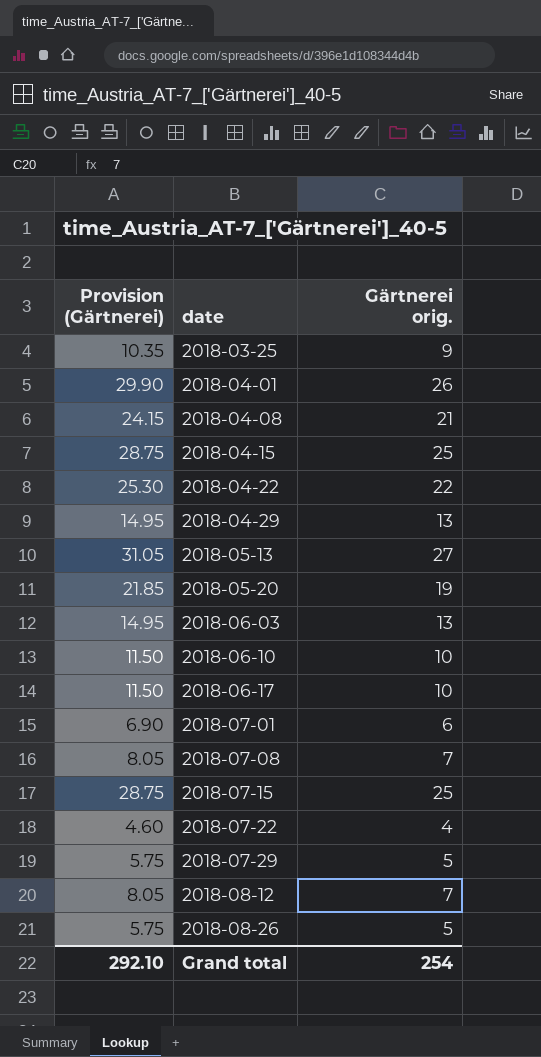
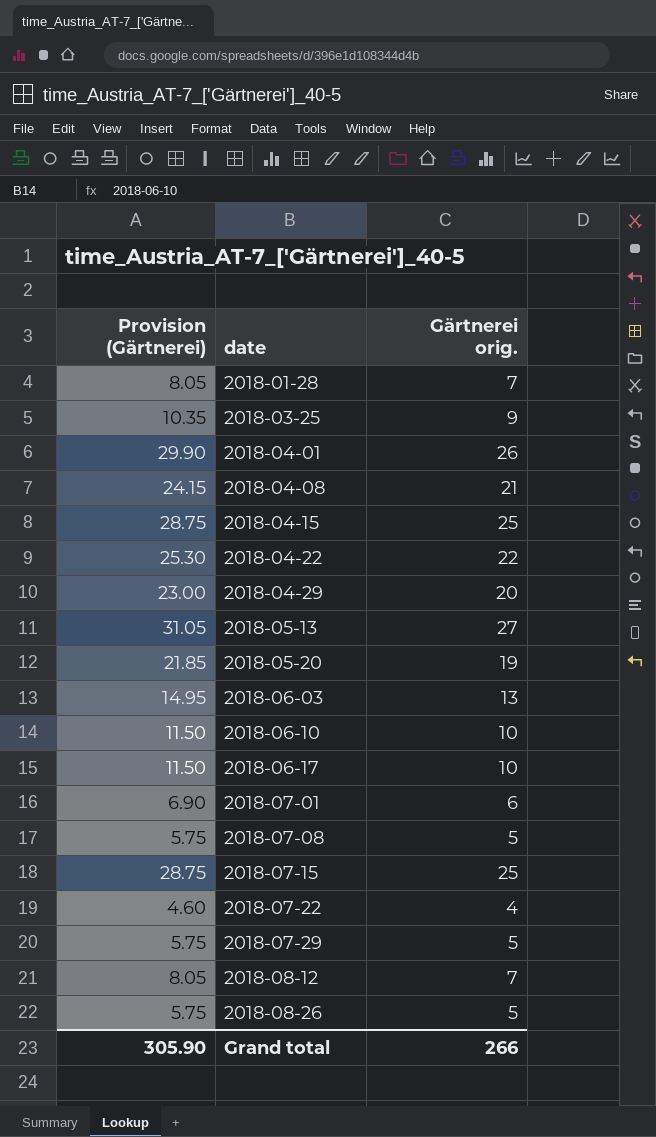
row 2018-01-28: none -> 8.05 | 7
2018-04-29 | Provision (Gärtnerei): 14.95 -> 23.00
2018-04-29 | Gärtnerei orig.: 13 -> 20
2018-07-08 | Provision (Gärtnerei): 8.05 -> 5.75
2018-07-08 | Gärtnerei orig.: 7 -> 5
Grand total | Provision (Gärtnerei): 292.10 -> 305.90
Grand total | Gärtnerei orig.: 254 -> 266

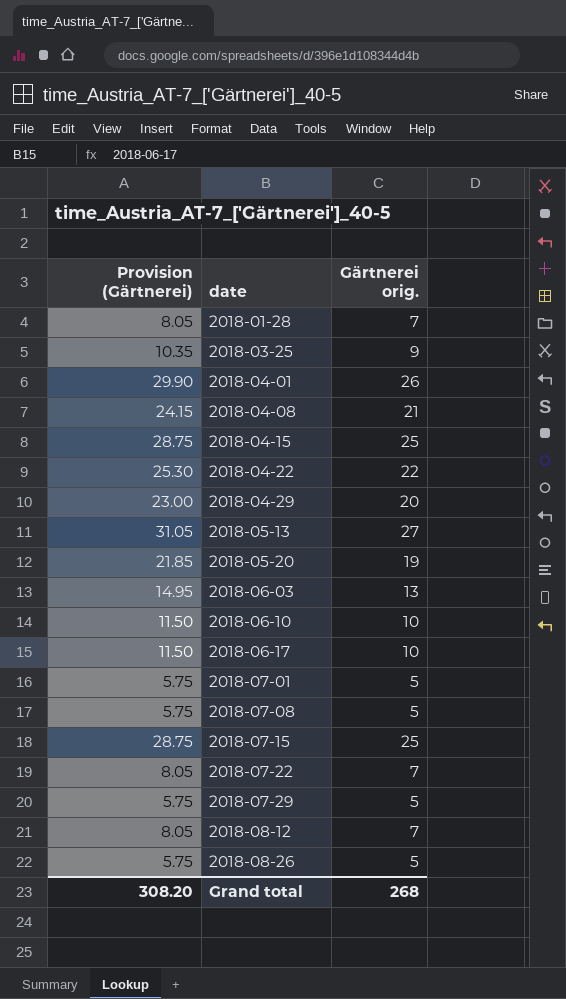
2018-07-01 | Provision (Gärtnerei): 6.90 -> 5.75
2018-07-01 | Gärtnerei orig.: 6 -> 5
2018-07-22 | Provision (Gärtnerei): 4.60 -> 8.05
2018-07-22 | Gärtnerei orig.: 4 -> 7
Grand total | Provision (Gärtnerei): 305.90 -> 308.20
Grand total | Gärtnerei orig.: 266 -> 268

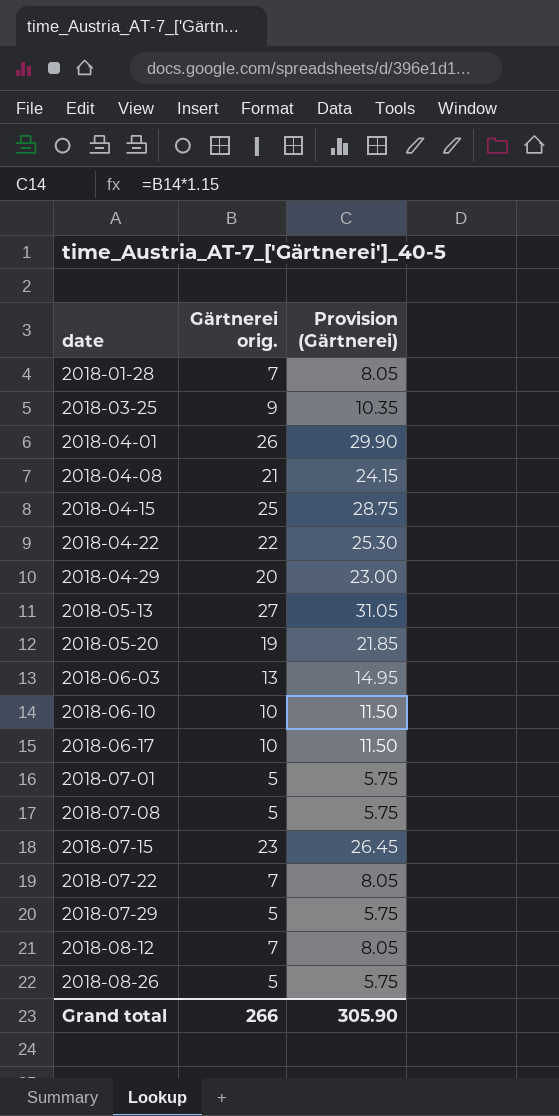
column Provision (Gärtnerei) | position: 1 -> 3
2018-07-15 | Gärtnerei orig.: 25 -> 23
2018-07-15 | Provision (Gärtnerei): 28.75 -> 26.45
Grand total | Gärtnerei orig.: 268 -> 266
Grand total | Provision (Gärtnerei): 308.20 -> 305.90

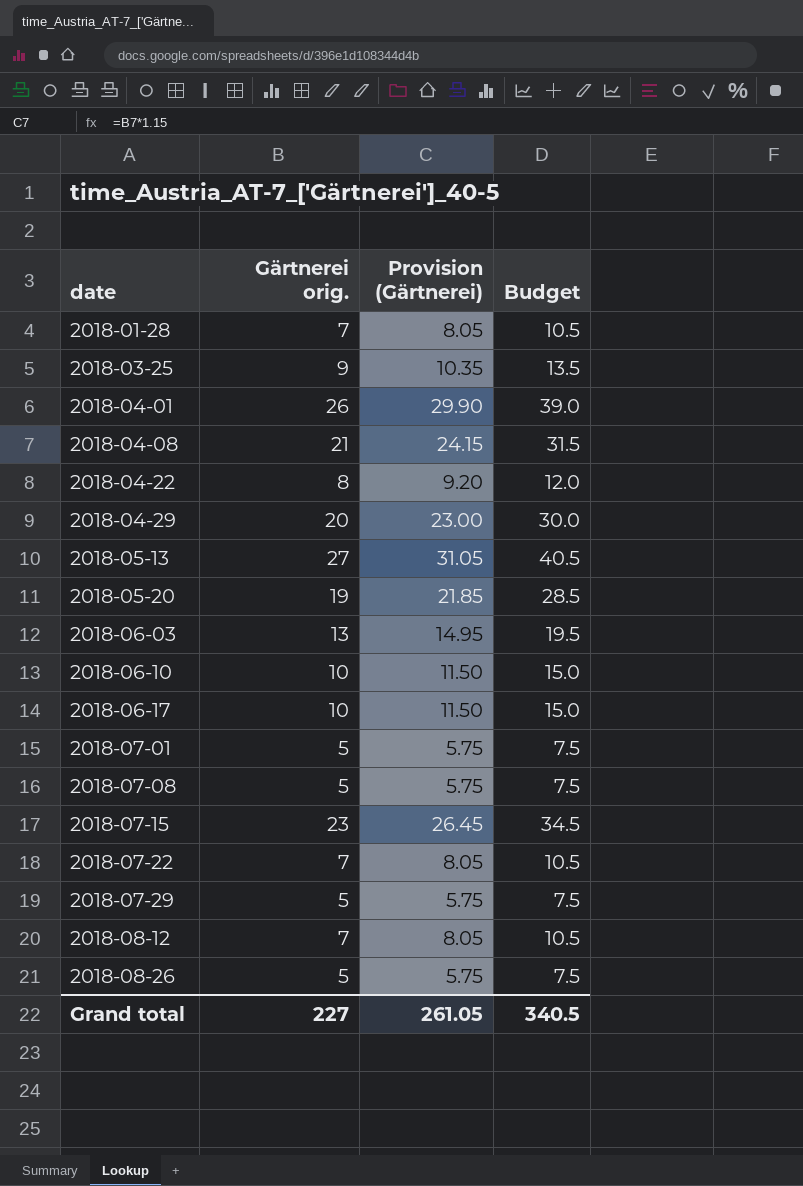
column Budget | formula: none -> [Gärtnerei orig.] * 1.5
row 2018-04-15: 25 | 28.75 -> none
2018-04-22 | Gärtnerei orig.: 22 -> 8
2018-04-22 | Provision (Gärtnerei): 25.30 -> 9.20
Grand total | Gärtnerei orig.: 266 -> 227
Grand total | Provision (Gärtnerei): 305.90 -> 261.05

